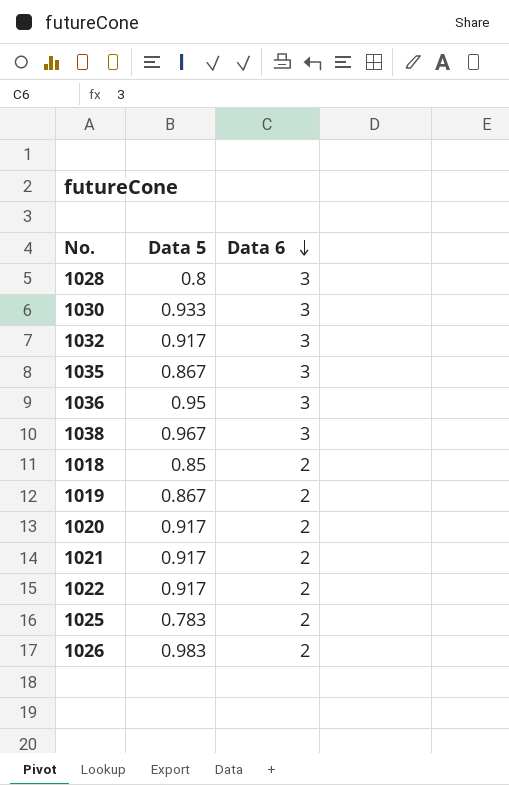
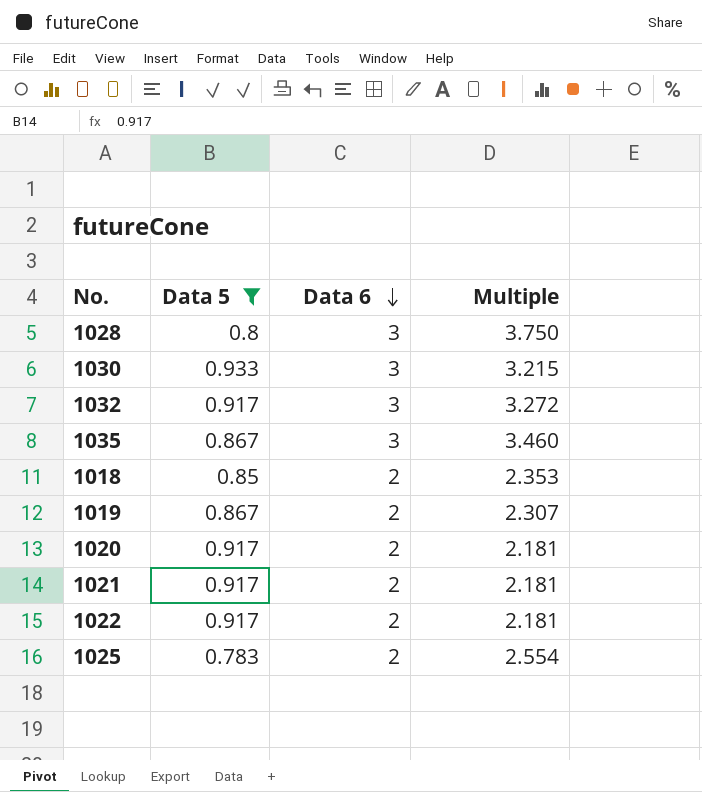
filter: none -> Data 5 <= 0.933
column Multiple | formula: none -> [Data 6] / [Data 5]

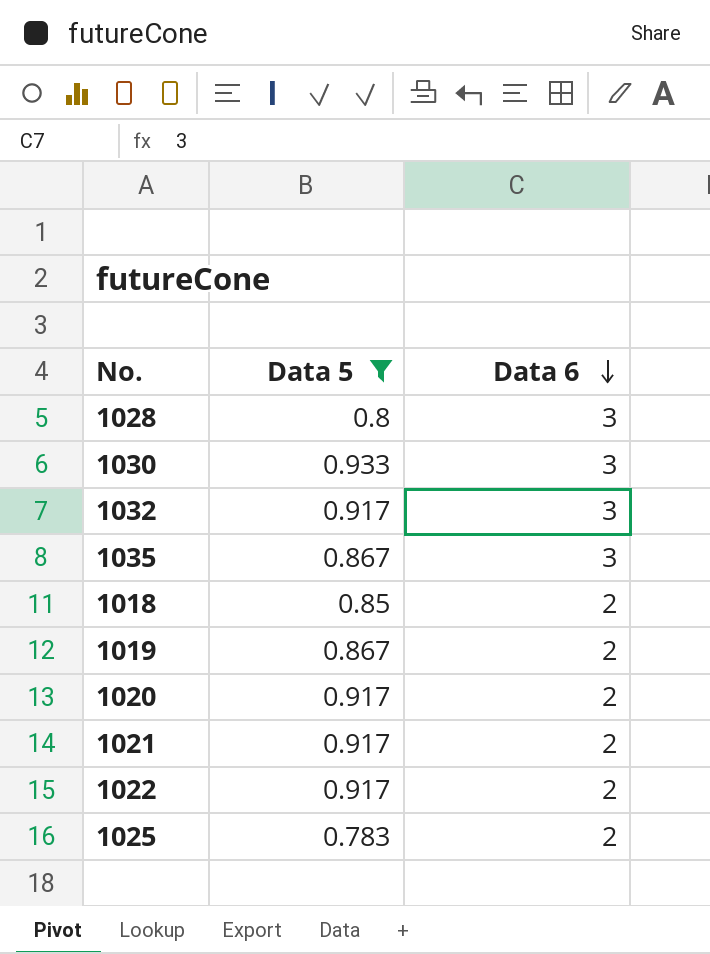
column Multiple | formula: [Data 6] / [Data 5] -> none

